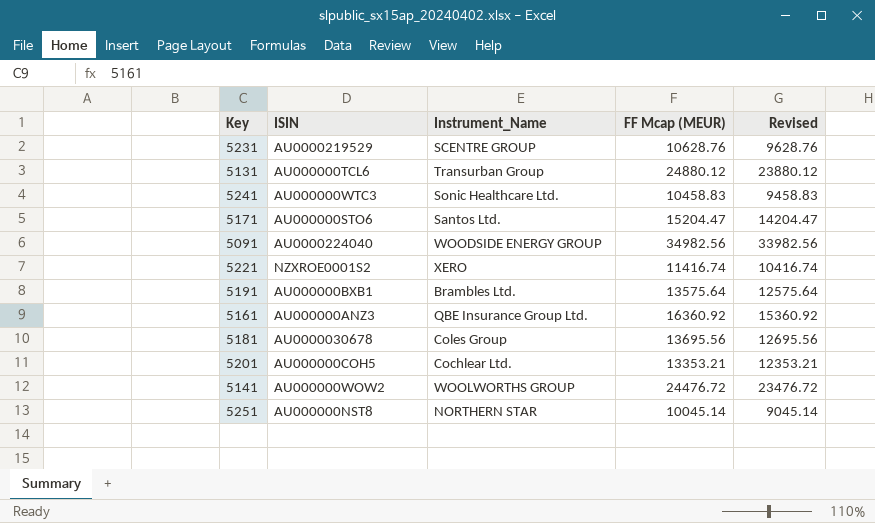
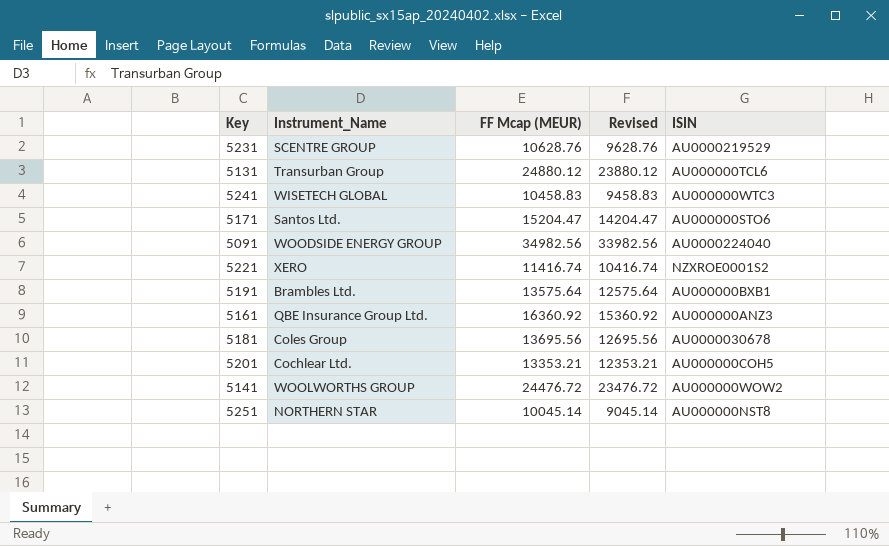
column ISIN | position: 2 -> 5
5241 | Instrument_Name: Sonic Healthcare Ltd. -> WISETECH GLOBAL

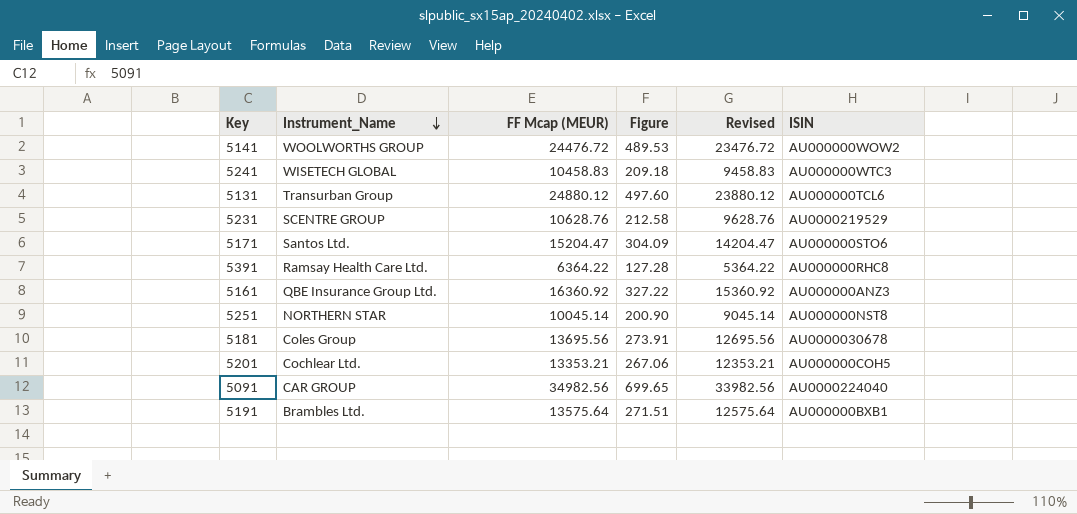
row order: none -> Instrument_Name descending
column Figure | formula: none -> [FF Mcap (MEUR)] * 0.02
row 5221: XERO | 11416.74 | 10416.74 | NZXROE0001S2 -> none
row 5391: none -> Ramsay Health Care Ltd. | 6364.22 | 127.28 | 5364.22 | AU000000RHC8
5091 | Instrument_Name: WOODSIDE ENERGY GROUP -> CAR GROUP

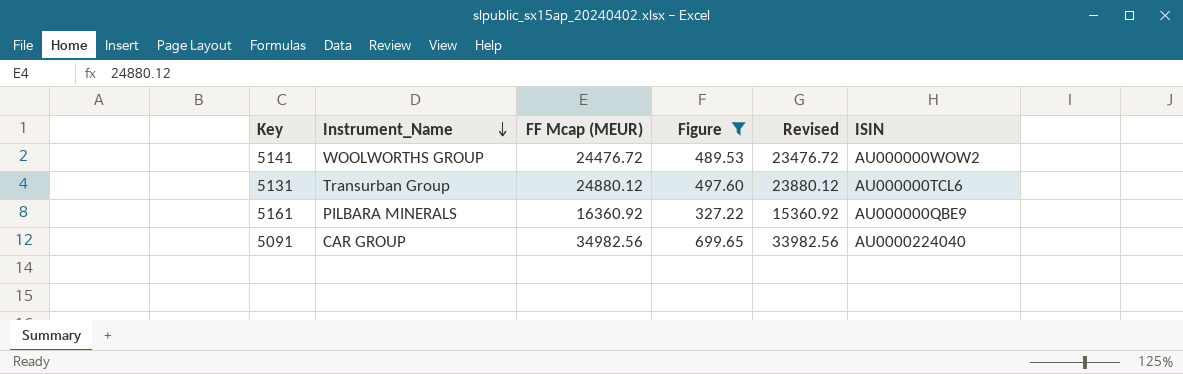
filter: none -> Figure >= 327.22
5161 | Instrument_Name: QBE Insurance Group Ltd. -> PILBARA MINERALS
5161 | ISIN: AU000000ANZ3 -> AU000000QBE9

